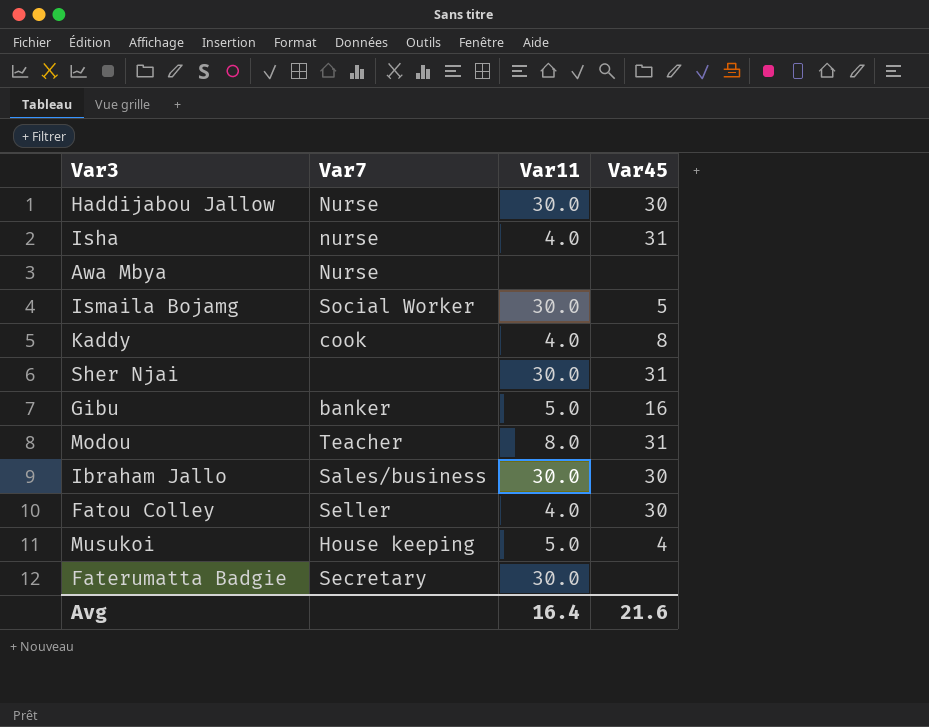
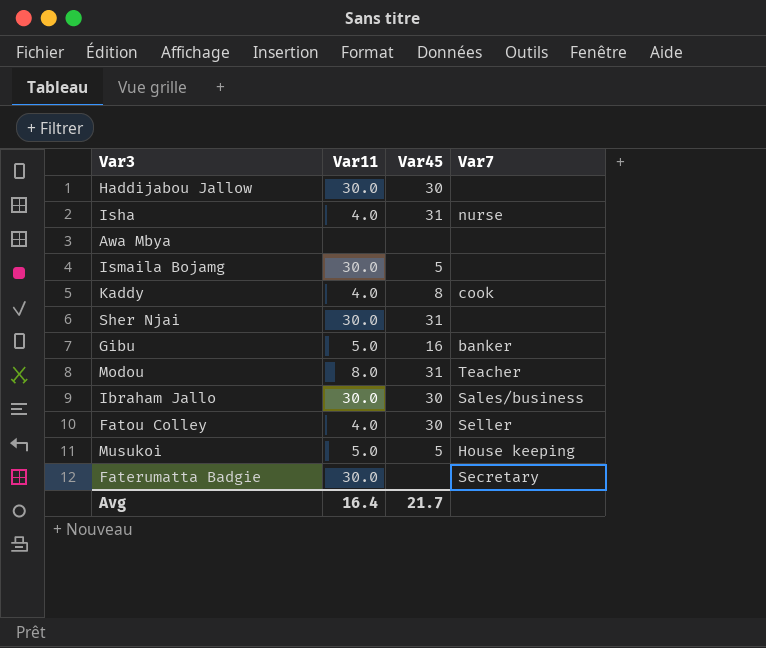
column Var7 | position: 2 -> 4
Haddijabou Jallow | Var7: Nurse -> none
Awa Mbya | Var7: Nurse -> none
Ismaila Bojamg | Var7: Social Worker -> none
Musukoi | Var45: 4 -> 5
Avg | Var45: 21.6 -> 21.7

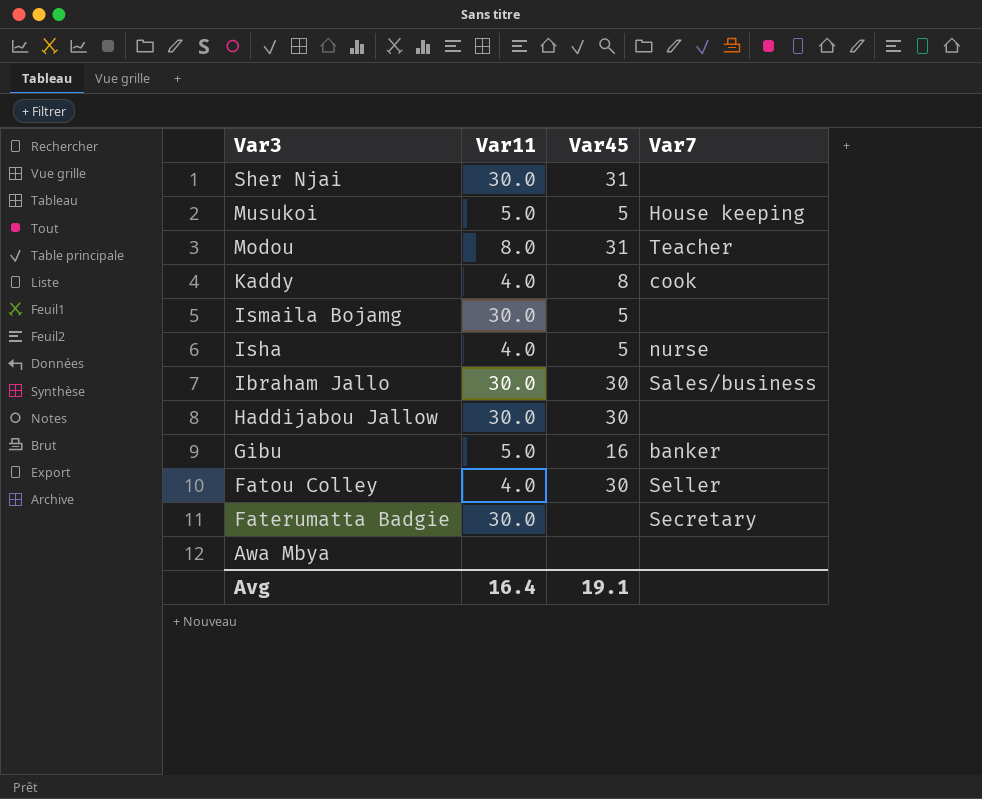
row order: none -> Var3 descending
Isha | Var45: 31 -> 5
Avg | Var45: 21.7 -> 19.1

